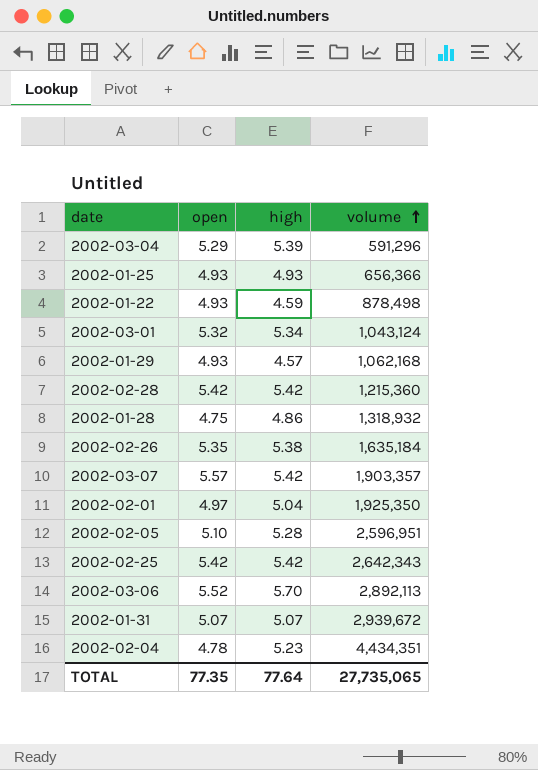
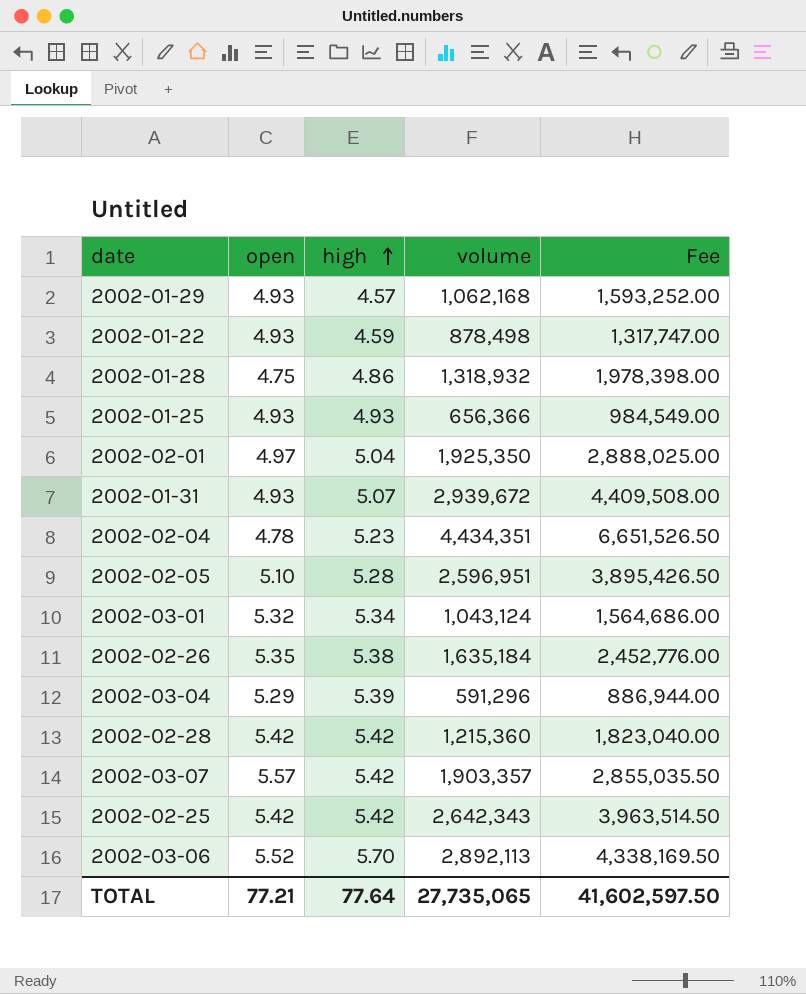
row order: volume ascending -> high ascending
column Fee | formula: none -> [volume] * 1.5
2002-01-31 | open: 5.07 -> 4.93
TOTAL | open: 77.35 -> 77.21

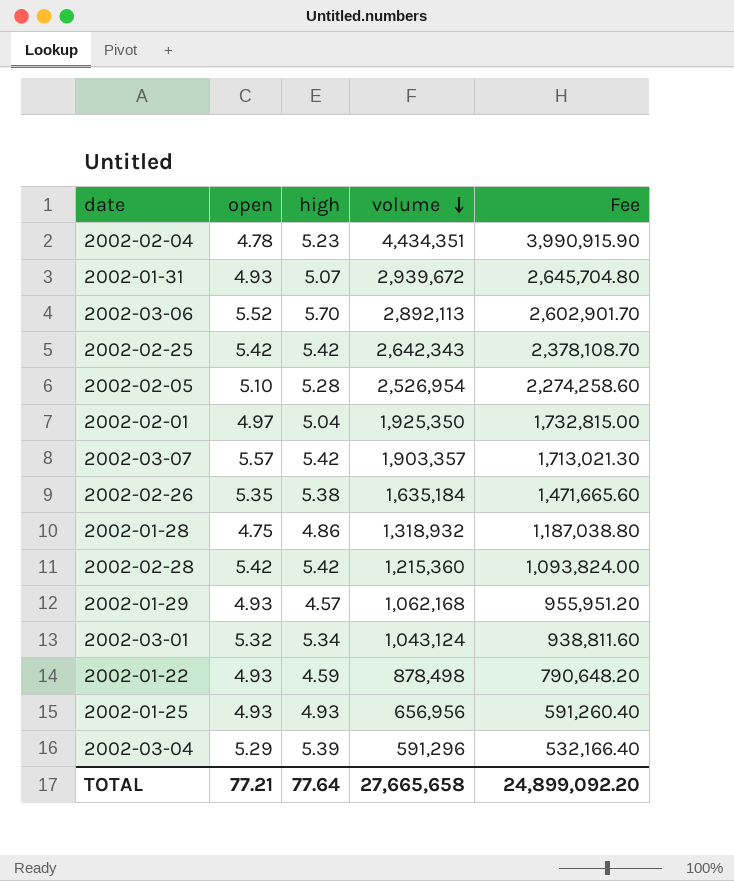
row order: high ascending -> volume descending
column Fee | formula: [volume] * 1.5 -> [volume] * 0.9
2002-02-05 | volume: 2,596,951 -> 2,526,954
2002-01-25 | volume: 656,366 -> 656,956
TOTAL | volume: 27,735,065 -> 27,665,658
TOTAL | Fee: 41,602,597.50 -> 24,899,092.20

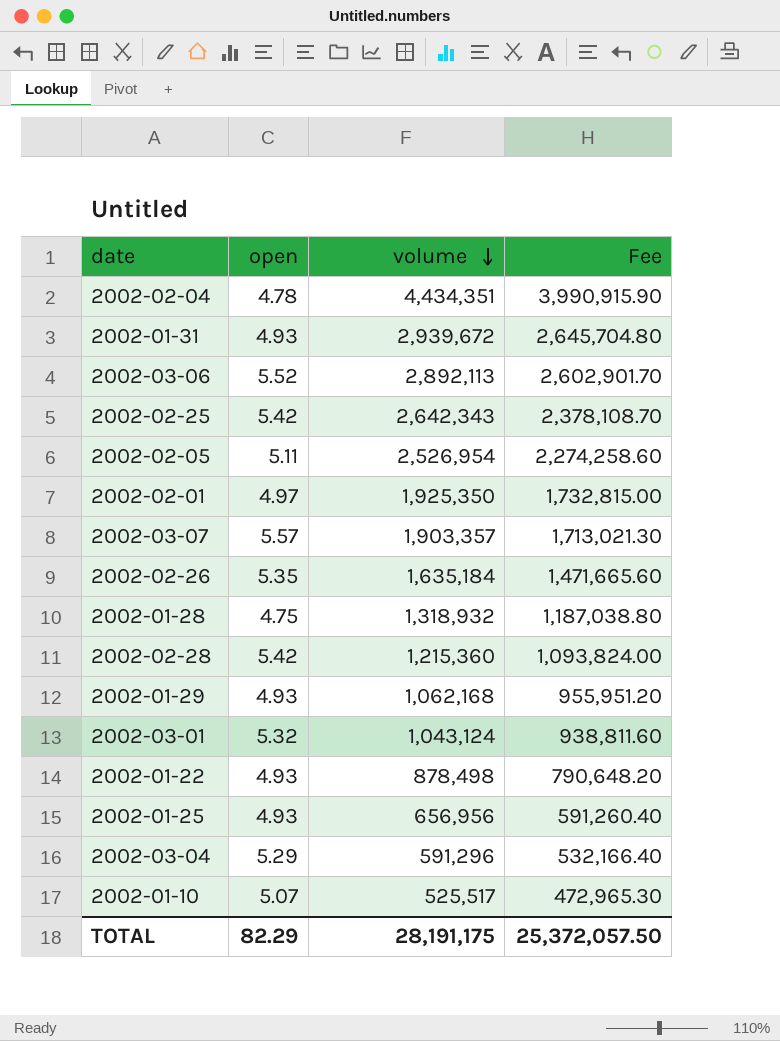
column high | position: 3 -> none
2002-02-05 | open: 5.10 -> 5.11
row 2002-01-10: none -> 5.07 | 525,517 | 472,965.30
TOTAL | open: 77.21 -> 82.29
TOTAL | volume: 27,665,658 -> 28,191,175
TOTAL | Fee: 24,899,092.20 -> 25,372,057.50

